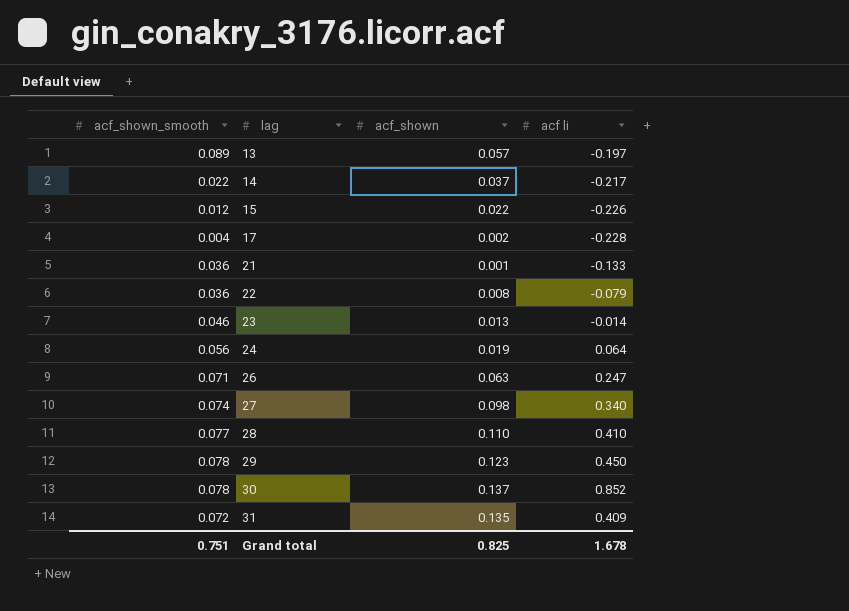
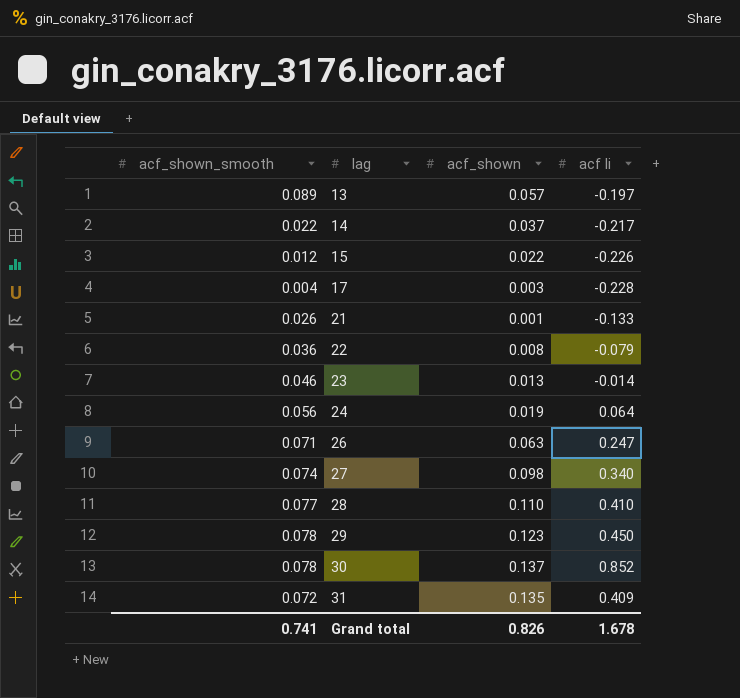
17 | acf_shown: 0.002 -> 0.003
21 | acf_shown_smooth: 0.036 -> 0.026
Grand total | acf_shown_smooth: 0.751 -> 0.741
Grand total | acf_shown: 0.825 -> 0.826

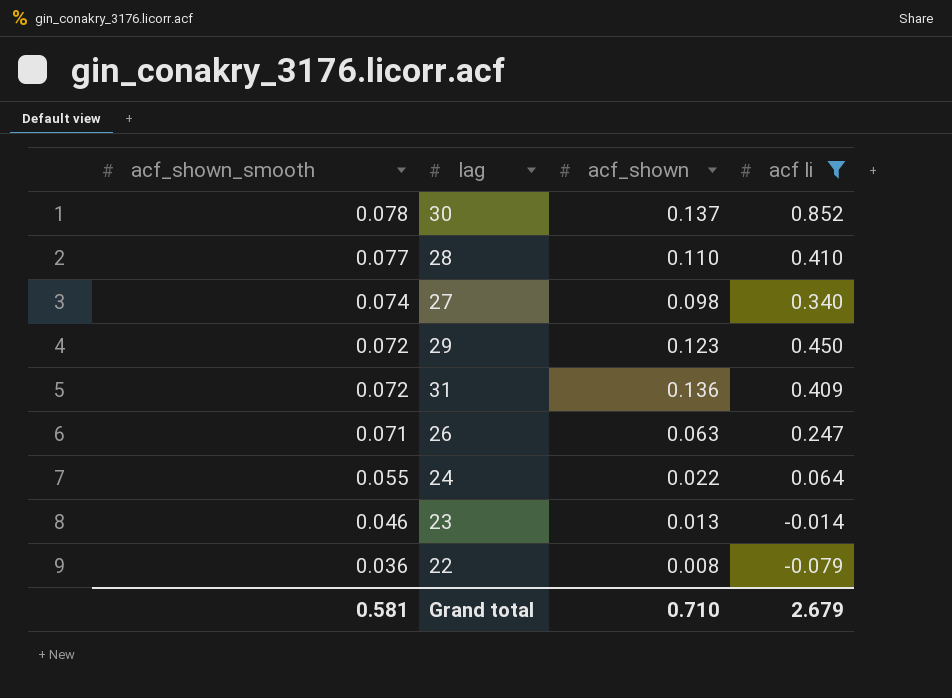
filter: none -> acf li >= -0.079
row order: lag ascending -> acf_shown_smooth descending
29 | acf_shown_smooth: 0.078 -> 0.072
31 | acf_shown: 0.135 -> 0.136
24 | acf_shown_smooth: 0.056 -> 0.055
24 | acf_shown: 0.019 -> 0.022
Grand total | acf_shown_smooth: 0.741 -> 0.581
Grand total | acf_shown: 0.826 -> 0.710
Grand total | acf li: 1.678 -> 2.679

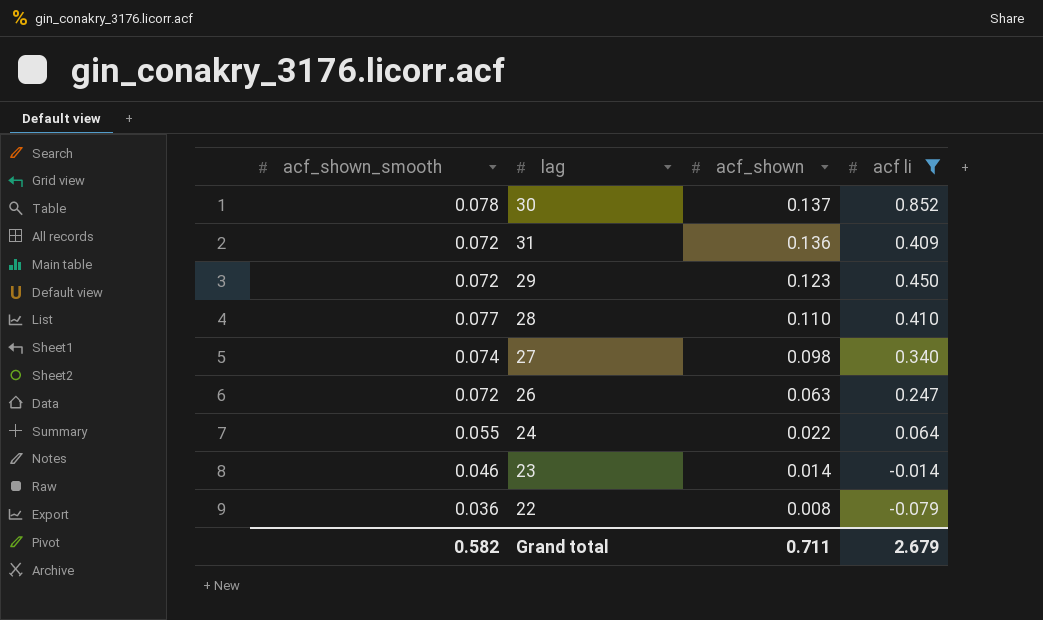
row order: acf_shown_smooth descending -> acf_shown descending
26 | acf_shown_smooth: 0.071 -> 0.072
23 | acf_shown: 0.013 -> 0.014
Grand total | acf_shown_smooth: 0.581 -> 0.582
Grand total | acf_shown: 0.710 -> 0.711

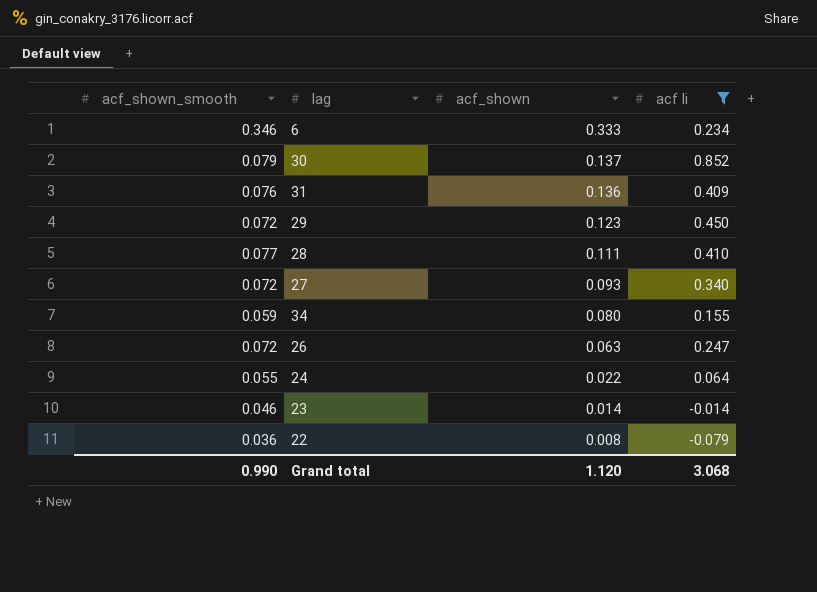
row 6: none -> 0.346 | 0.333 | 0.234
30 | acf_shown_smooth: 0.078 -> 0.079
31 | acf_shown_smooth: 0.072 -> 0.076
28 | acf_shown: 0.110 -> 0.111
27 | acf_shown_smooth: 0.074 -> 0.072
27 | acf_shown: 0.098 -> 0.093
row 34: none -> 0.059 | 0.080 | 0.155
Grand total | acf_shown_smooth: 0.582 -> 0.990
Grand total | acf_shown: 0.711 -> 1.120
Grand total | acf li: 2.679 -> 3.068

